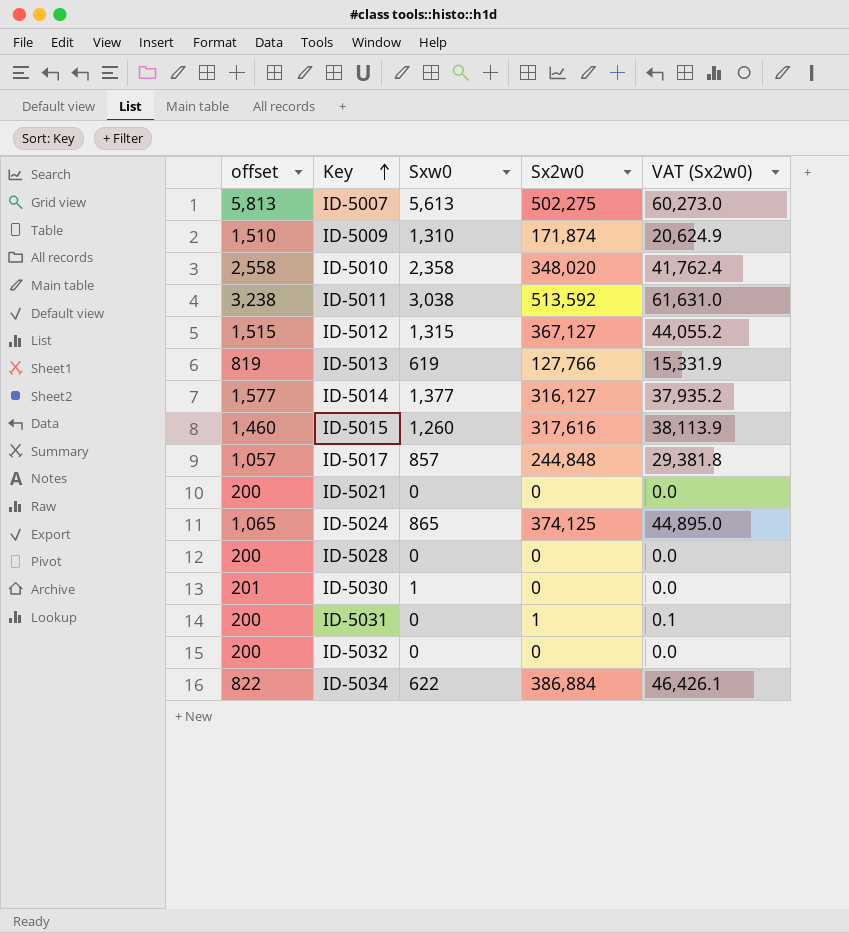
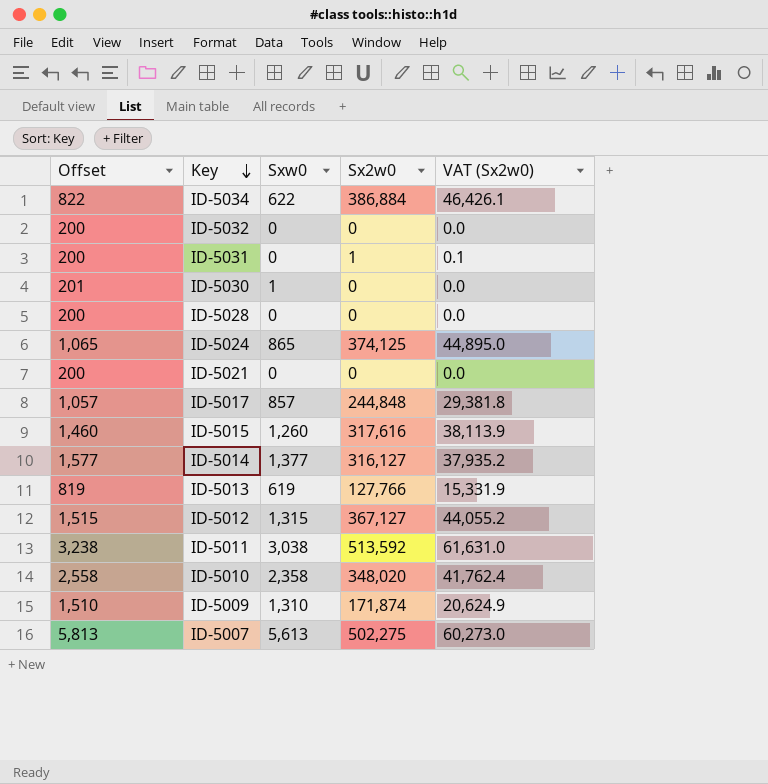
row order: Key ascending -> Key descending
column name: offset -> Offset

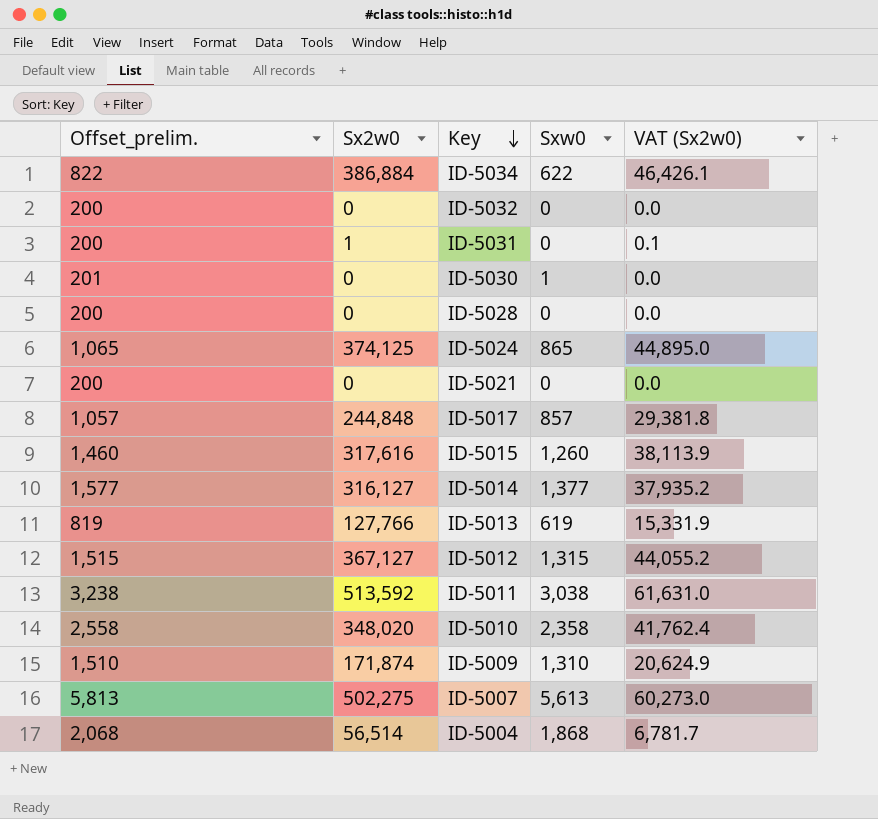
column name: Offset -> Offset_prelim.
column Sx2w0 | position: 4 -> 2
row ID-5004: none -> 2,068 | 56,514 | 1,868 | 6,781.7

